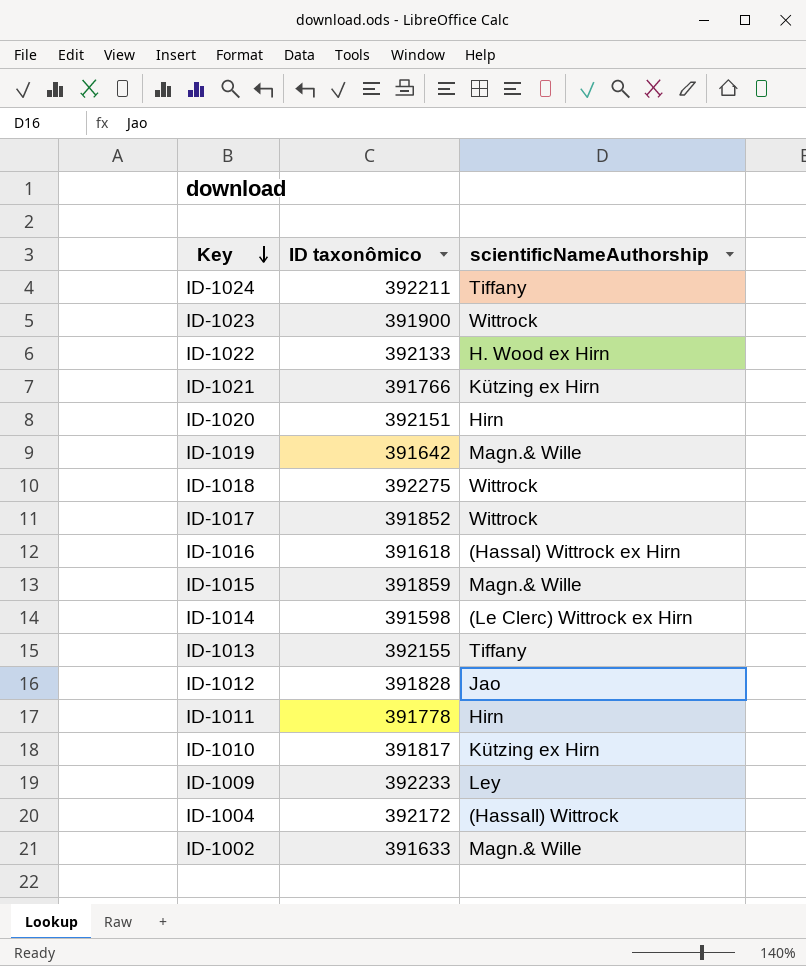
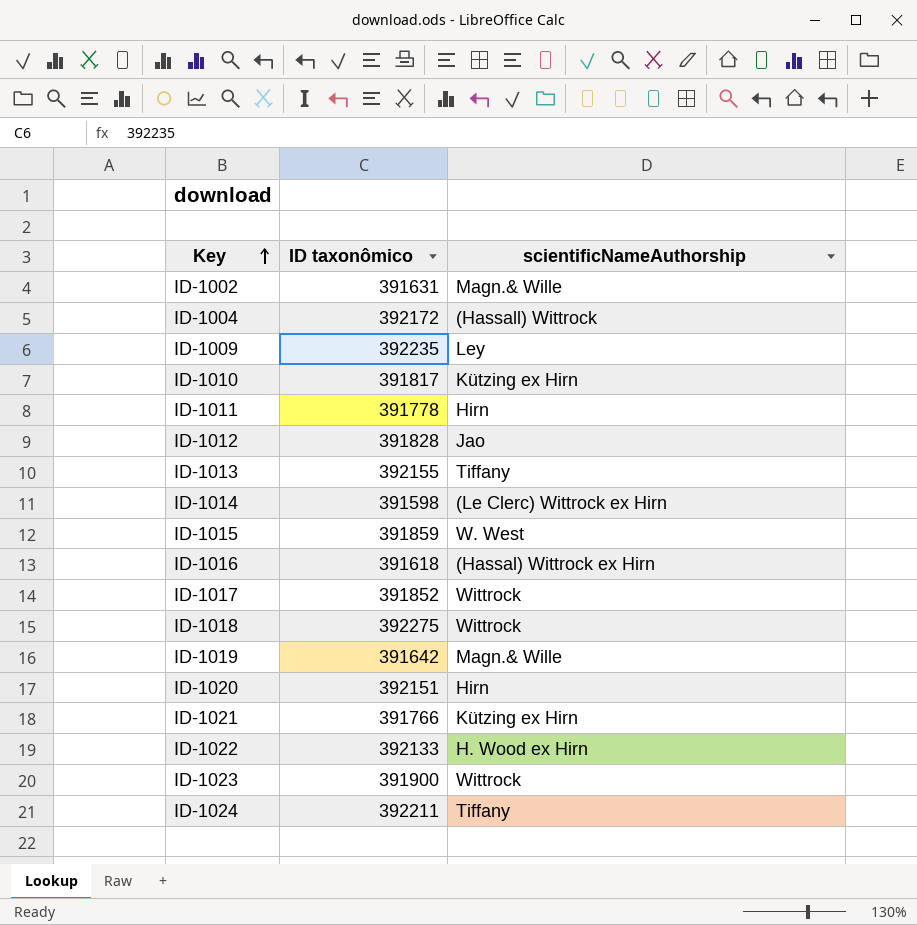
row order: Key descending -> Key ascending
ID-1002 | ID taxonômico: 391633 -> 391631
ID-1009 | ID taxonômico: 392233 -> 392235
ID-1015 | scientificNameAuthorship: Magn.& Wille -> W. West

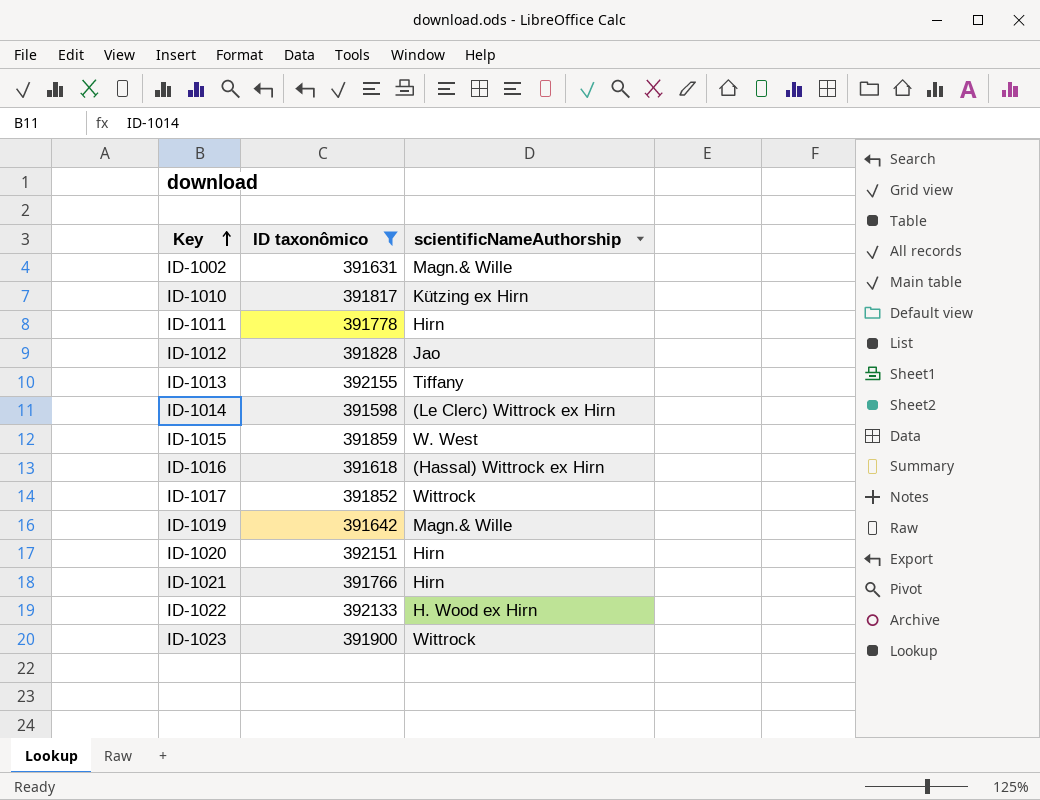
filter: none -> ID taxonômico <= 392155
ID-1021 | scientificNameAuthorship: Kützing ex Hirn -> Hirn

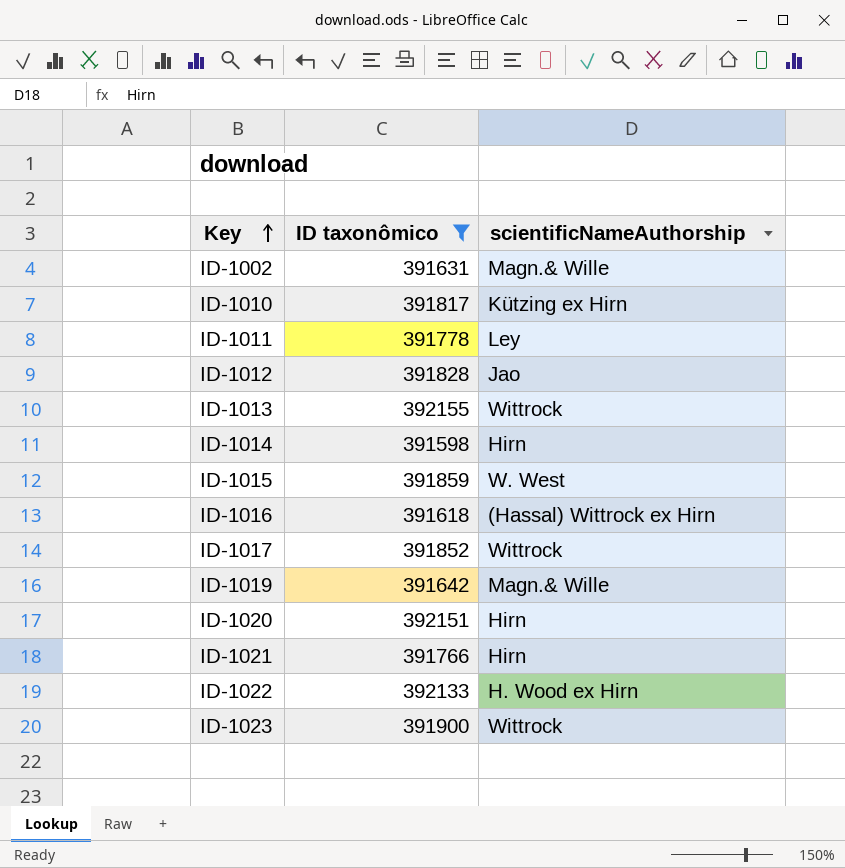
ID-1011 | scientificNameAuthorship: Hirn -> Ley
ID-1013 | scientificNameAuthorship: Tiffany -> Wittrock
ID-1014 | scientificNameAuthorship: (Le Clerc) Wittrock ex Hirn -> Hirn

